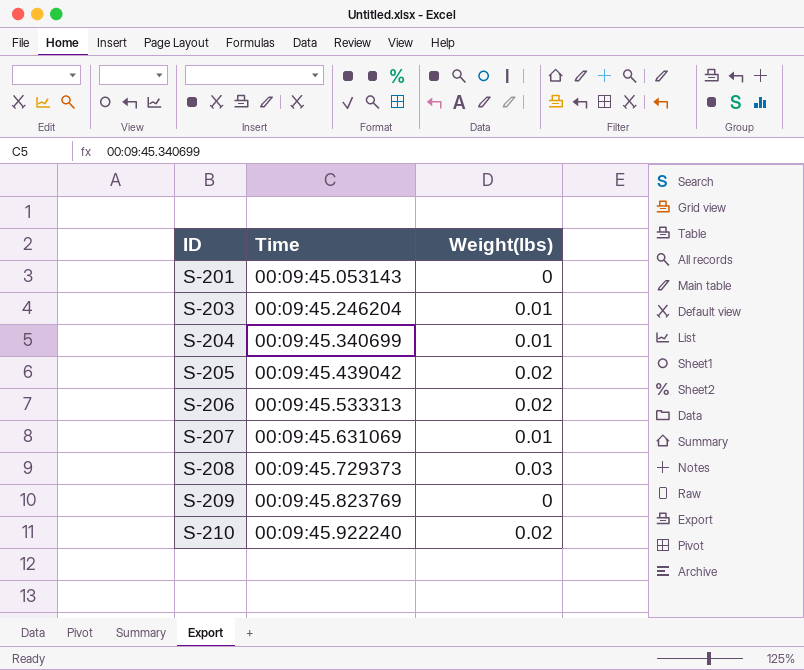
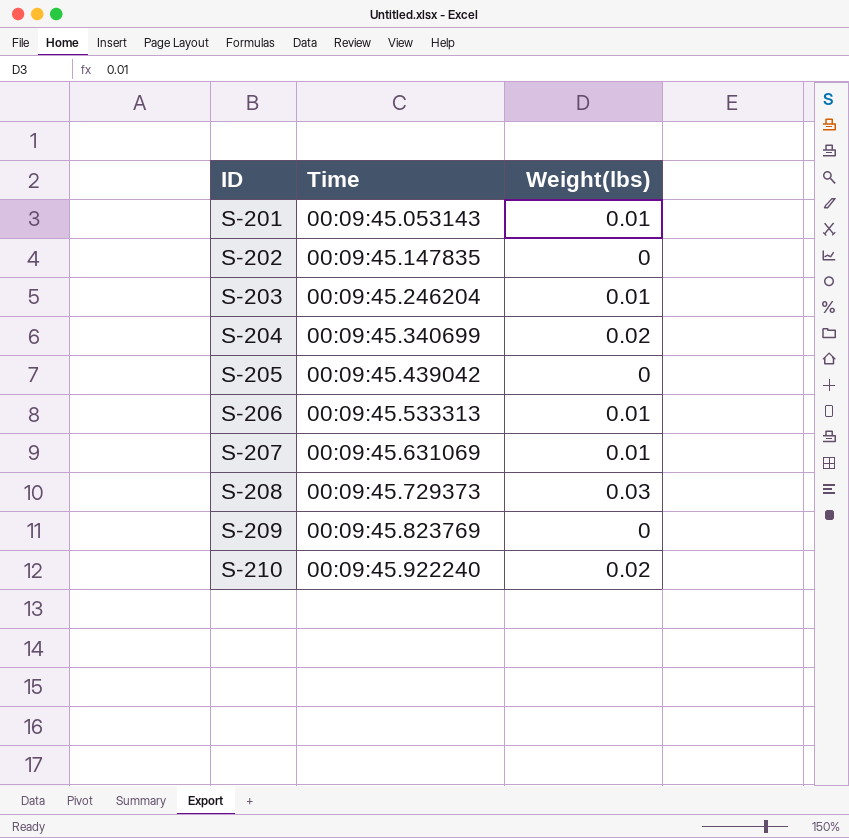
S-201 | Weight(lbs): 0 -> 0.01
row S-202: none -> 00:09:45.147835 | 0
S-204 | Weight(lbs): 0.01 -> 0.02
S-205 | Weight(lbs): 0.02 -> 0
S-206 | Weight(lbs): 0.02 -> 0.01

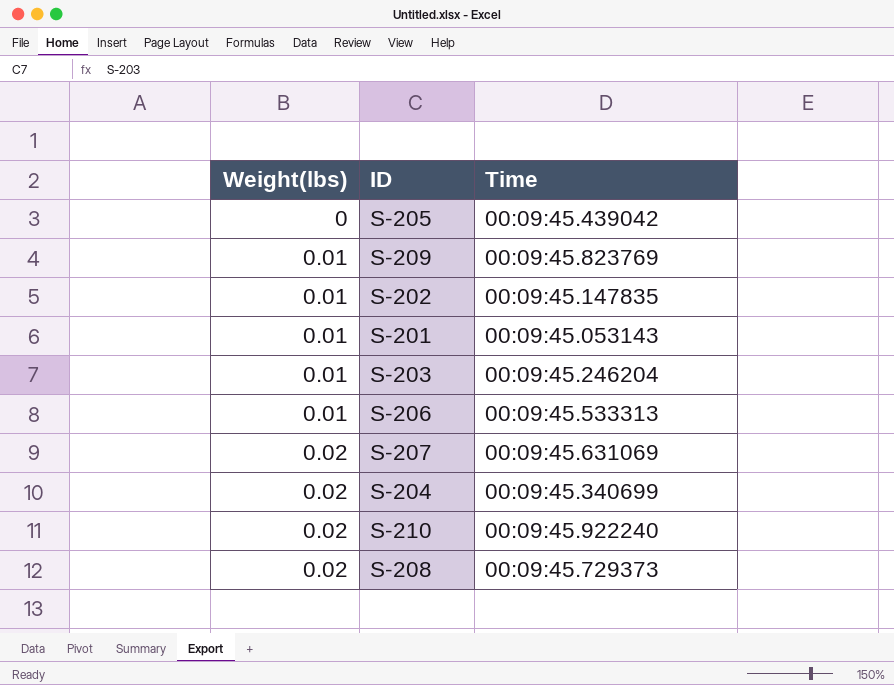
row order: ID ascending -> Weight(lbs) ascending
column Weight(lbs) | position: 3 -> 1
S-209 | Weight(lbs): 0 -> 0.01
S-202 | Weight(lbs): 0 -> 0.01
S-207 | Weight(lbs): 0.01 -> 0.02
S-208 | Weight(lbs): 0.03 -> 0.02

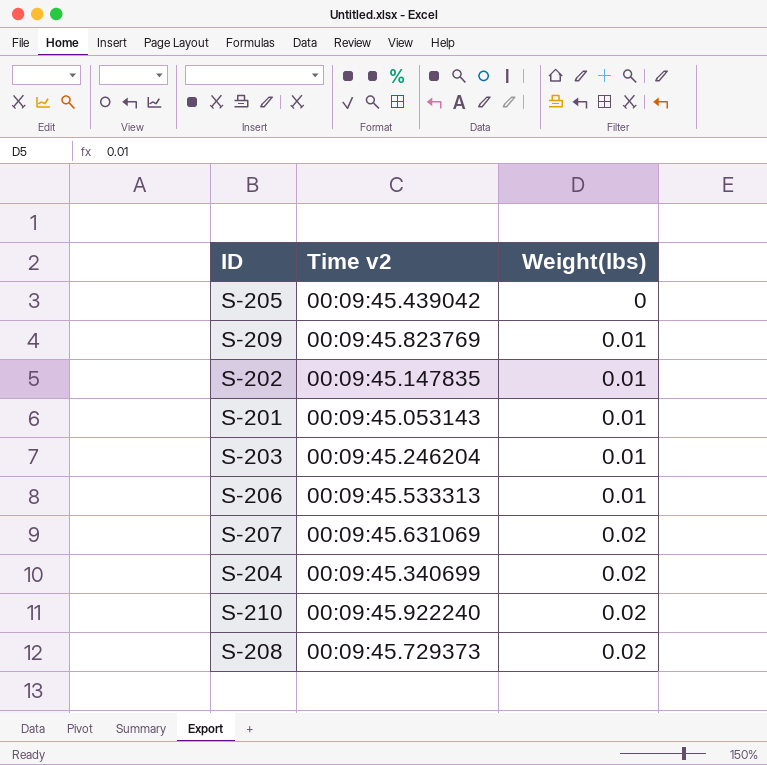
column name: Time -> Time v2
column Weight(lbs) | position: 1 -> 3

